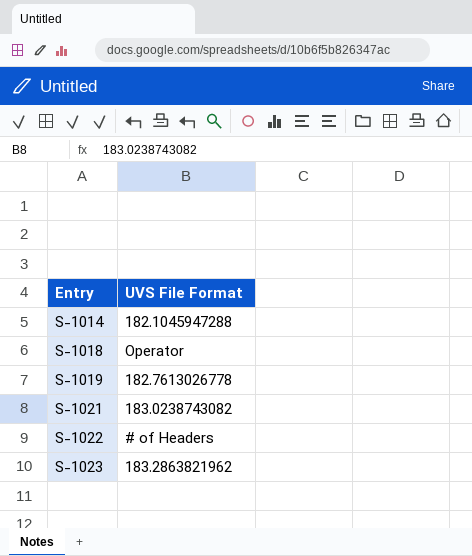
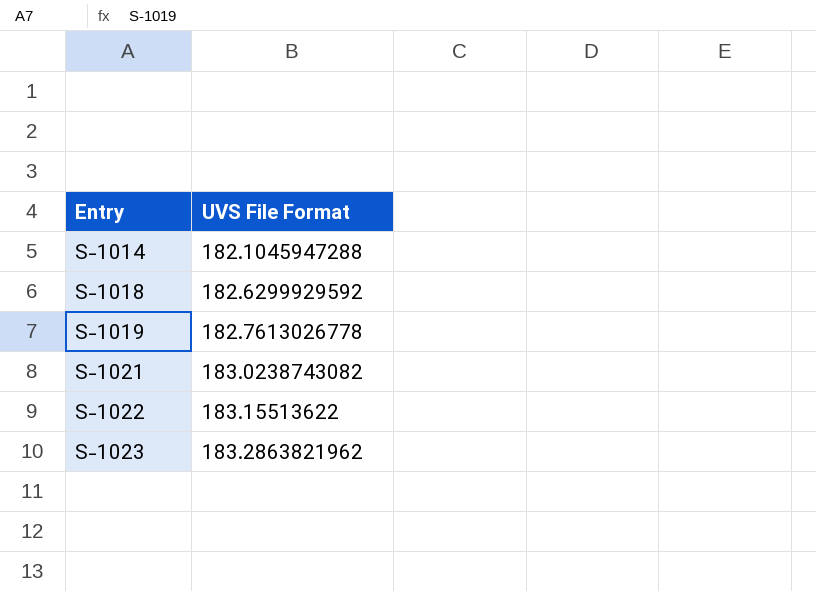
S-1018 | UVS File Format: Operator -> 182.6299929592
S-1022 | UVS File Format: # of Headers -> 183.15513622

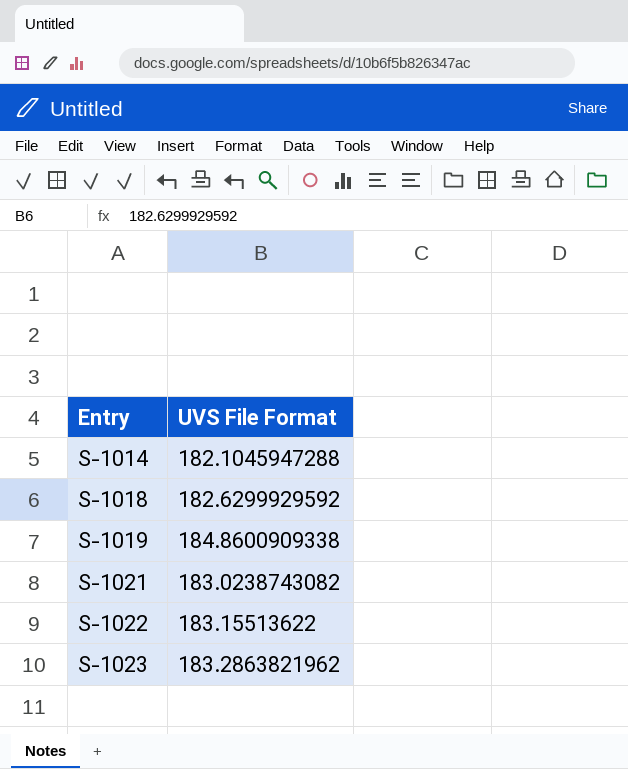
S-1019 | UVS File Format: 182.7613026778 -> 184.8600909338

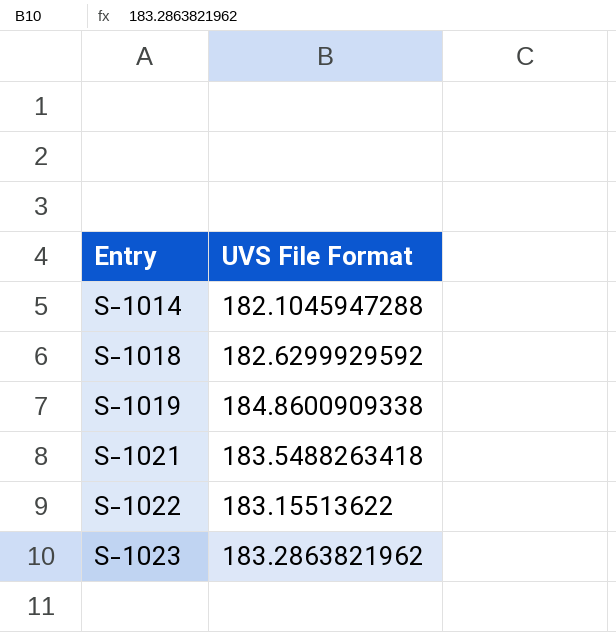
S-1021 | UVS File Format: 183.0238743082 -> 183.5488263418

